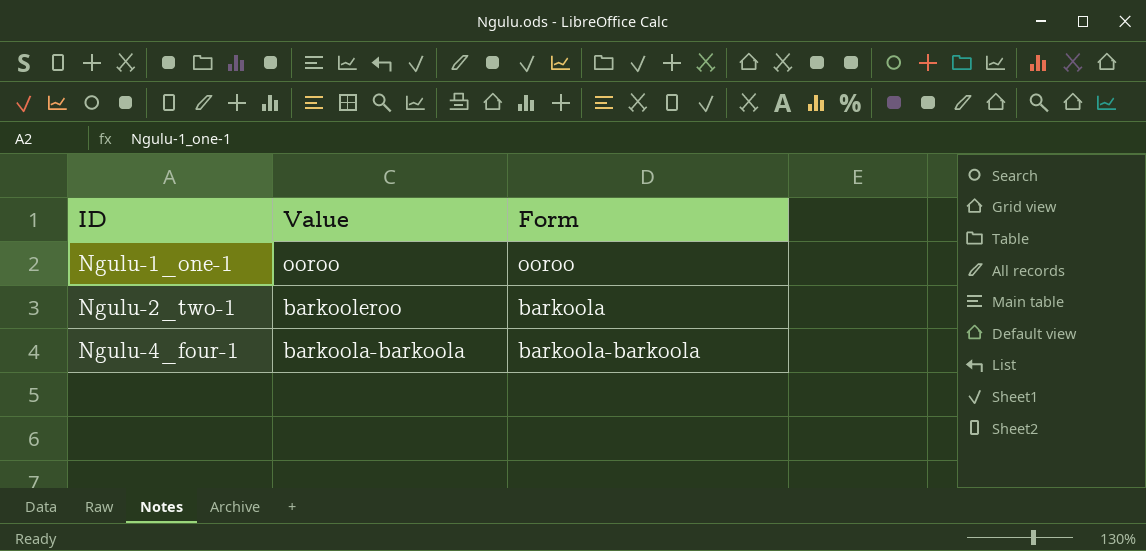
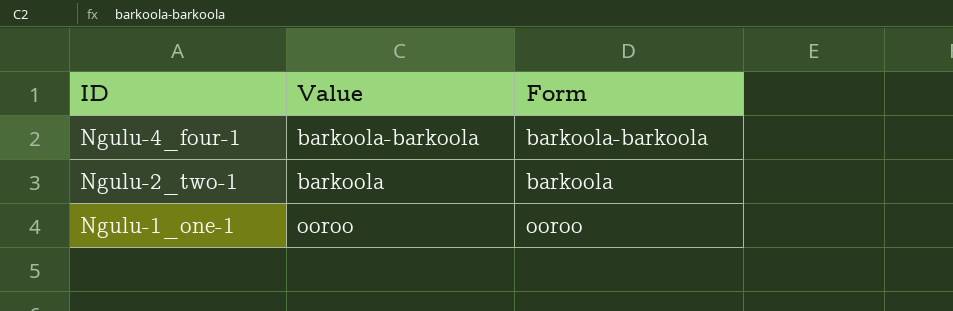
row order: ID ascending -> ID descending
Ngulu-2_two-1 | Value: barkooleroo -> barkoola

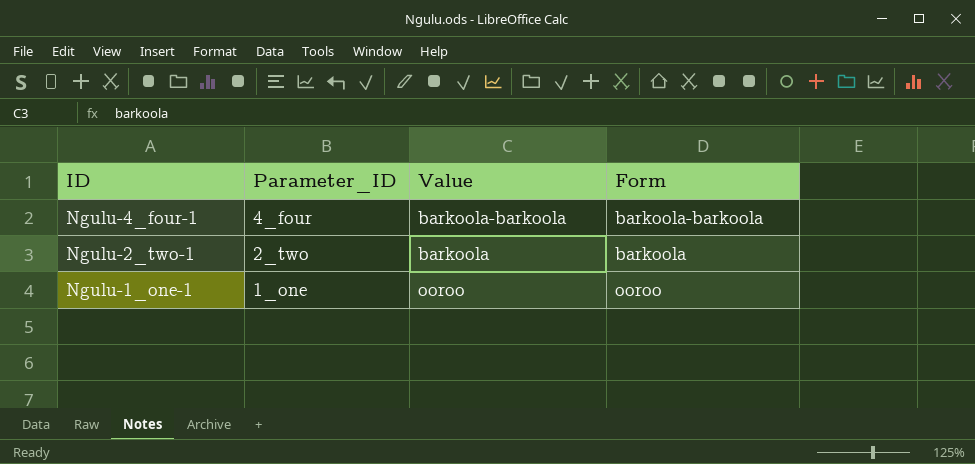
column Parameter_ID | position: none -> 2

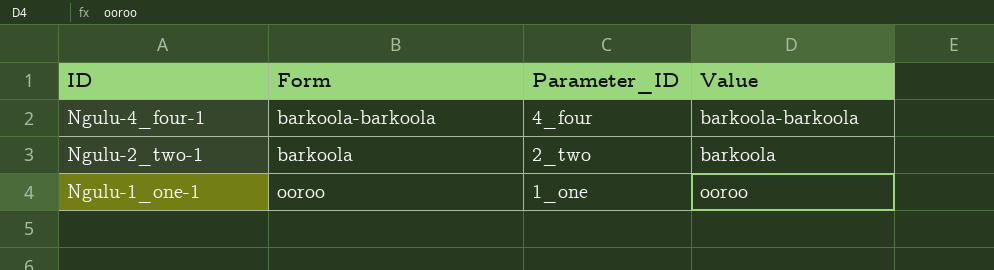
column Form | position: 4 -> 2

